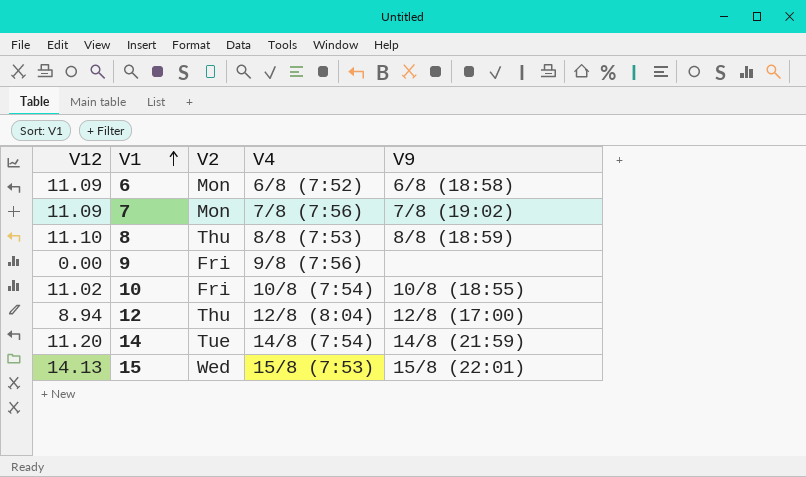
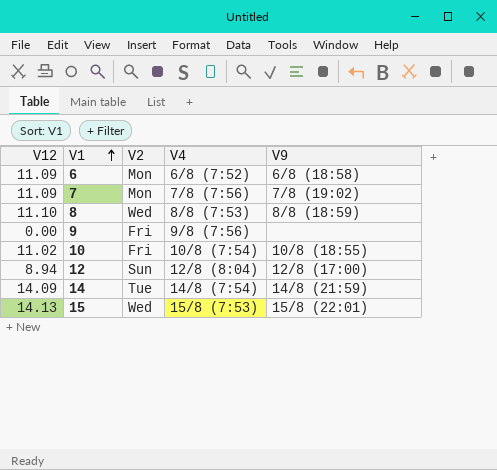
8 | V2: Thu -> Wed
12 | V2: Thu -> Sun
14 | V12: 11.20 -> 14.09

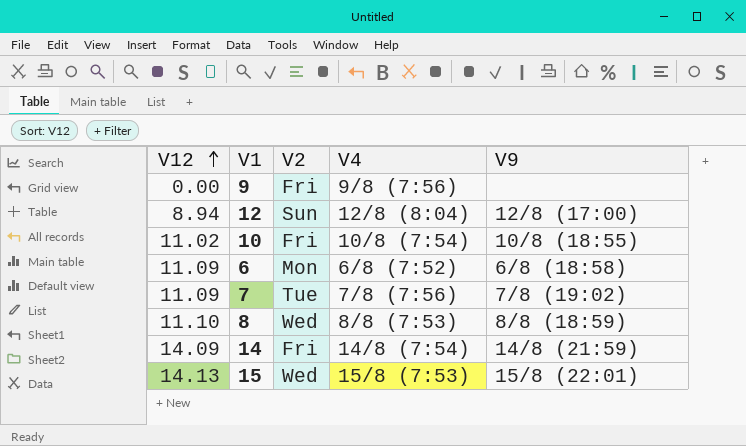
row order: V1 ascending -> V12 ascending
7 | V2: Mon -> Tue
14 | V2: Tue -> Fri

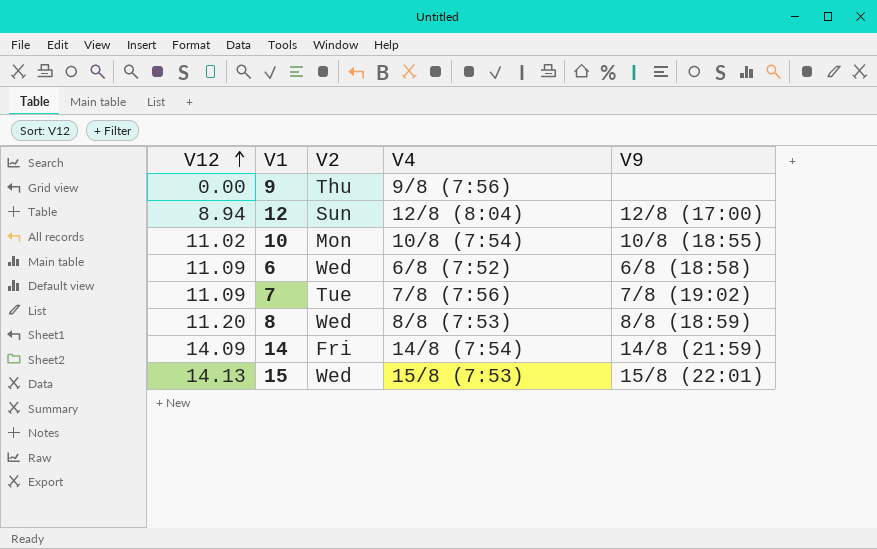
9 | V2: Fri -> Thu
10 | V2: Fri -> Mon
6 | V2: Mon -> Wed
8 | V12: 11.10 -> 11.20

